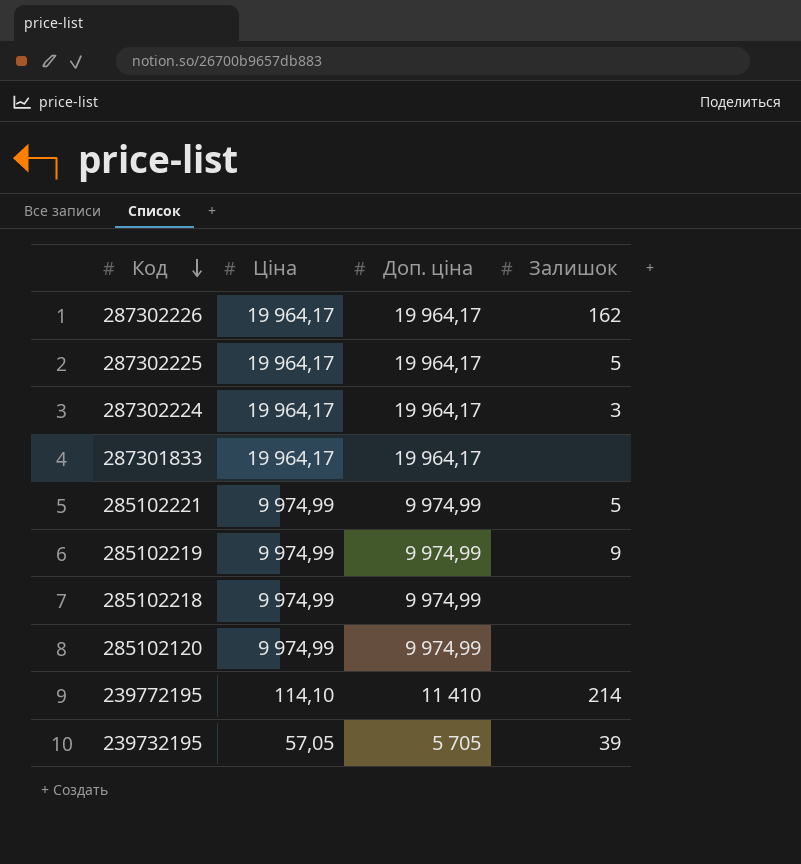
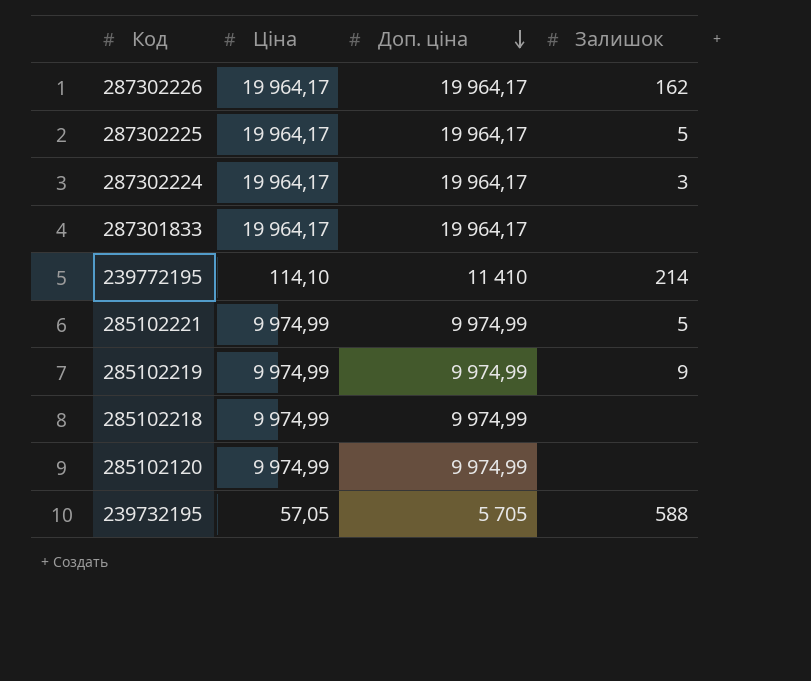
row order: Код descending -> Доп. ціна descending
239732195 | Залишок: 39 -> 588

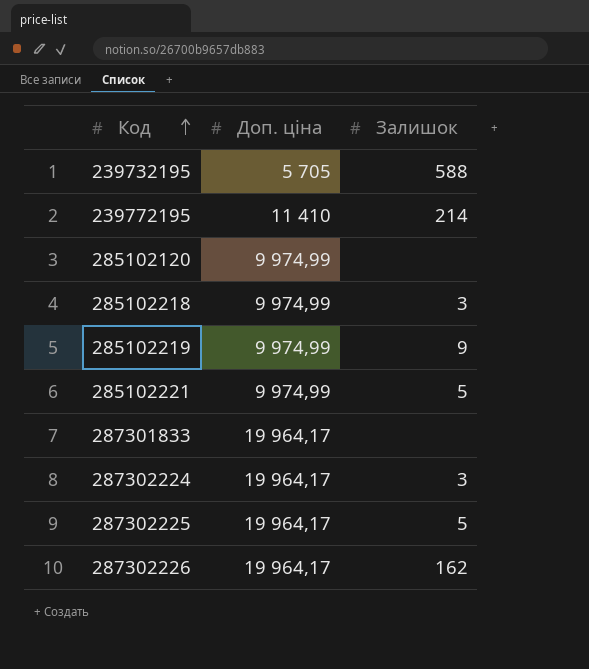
row order: Доп. ціна descending -> Код ascending
column Ціна | position: 2 -> none
285102218 | Залишок: none -> 3

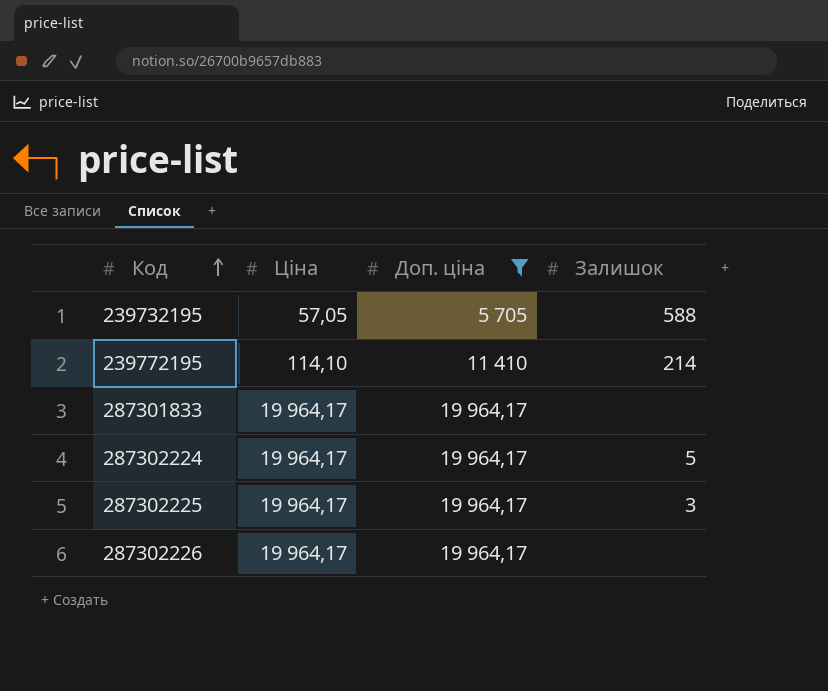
filter: none -> Доп. ціна != 9 974,99
column Ціна | position: none -> 2
287302224 | Залишок: 3 -> 5
287302225 | Залишок: 5 -> 3
287302226 | Залишок: 162 -> none

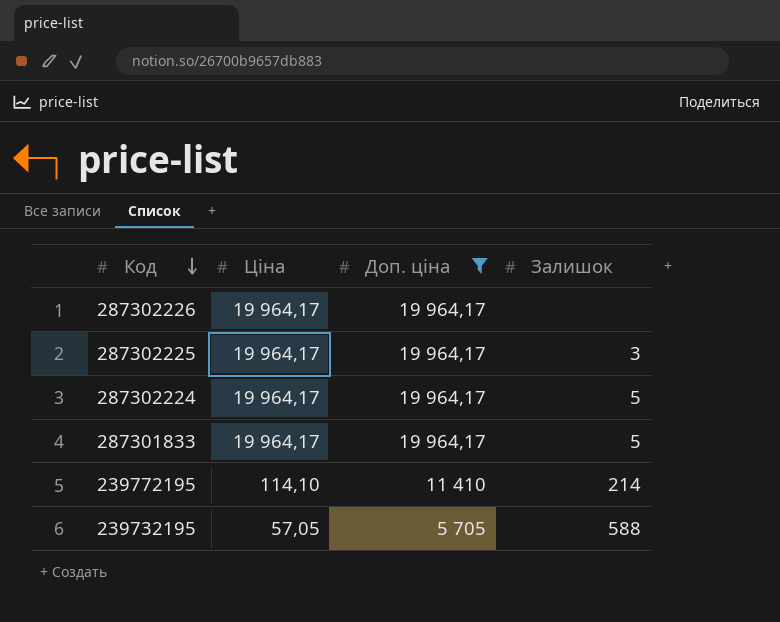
row order: Код ascending -> Код descending
287301833 | Залишок: none -> 5

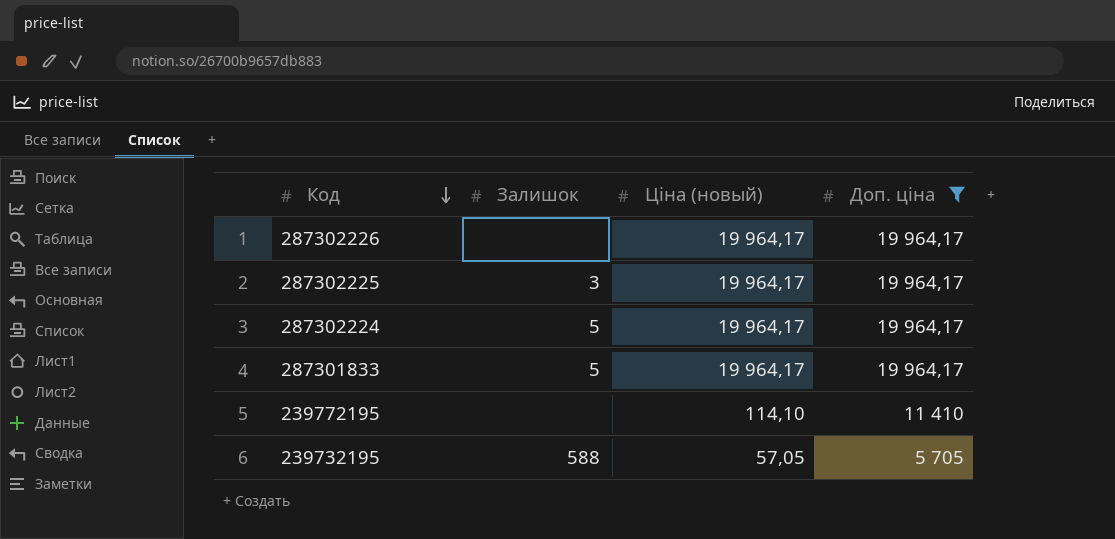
column Залишок | position: 4 -> 2
column name: Ціна -> Ціна (новый)
239772195 | Залишок: 214 -> none

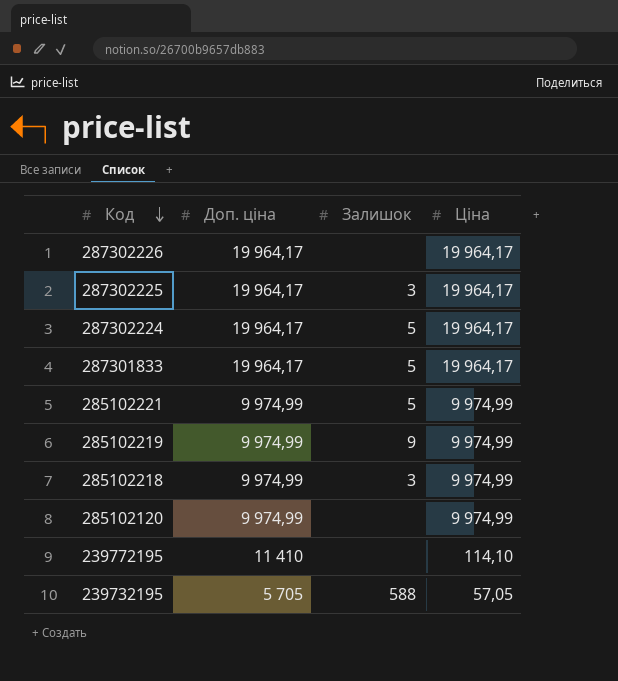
filter: Доп. ціна != 9 974,99 -> none
column Доп. ціна | position: 4 -> 2
column name: Ціна (новый) -> Ціна

